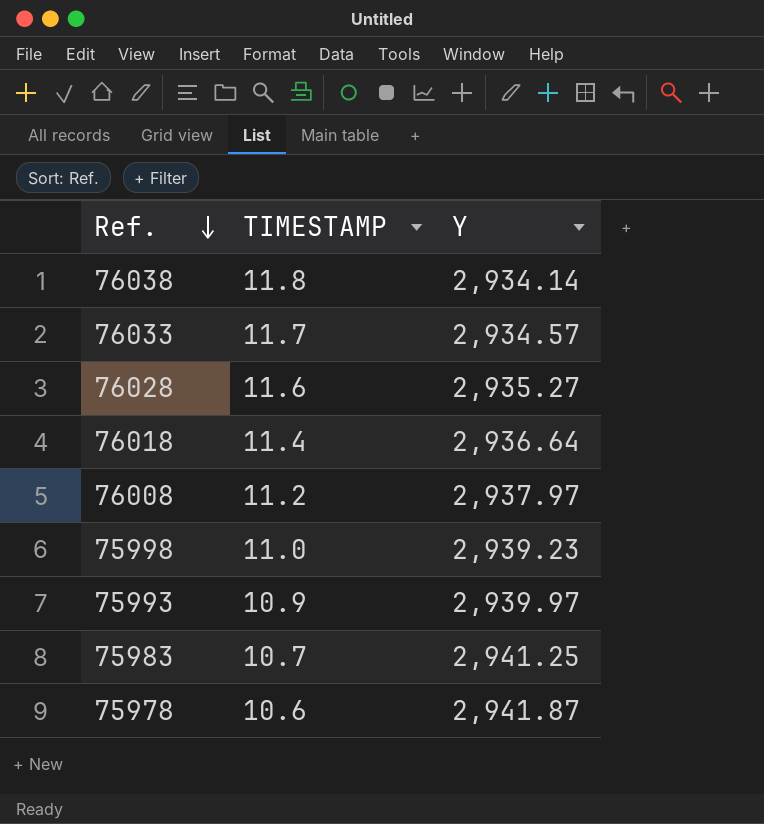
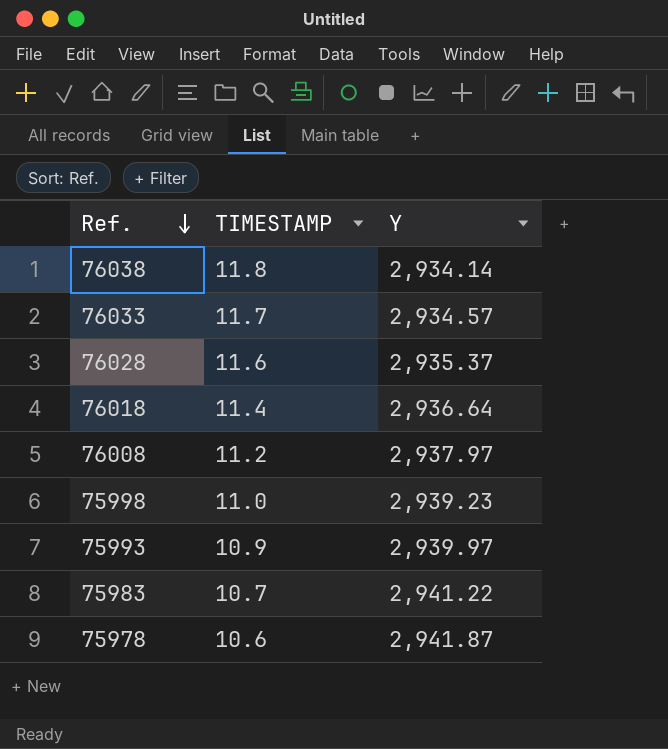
76028 | Y: 2,935.27 -> 2,935.37
75983 | Y: 2,941.25 -> 2,941.22

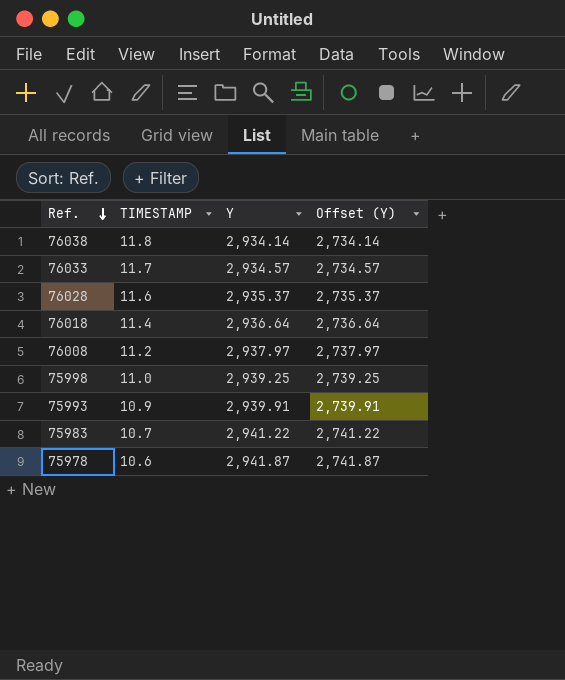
column Offset (Y) | formula: none -> [Y] - 200
75998 | Y: 2,939.23 -> 2,939.25
75993 | Y: 2,939.97 -> 2,939.91

